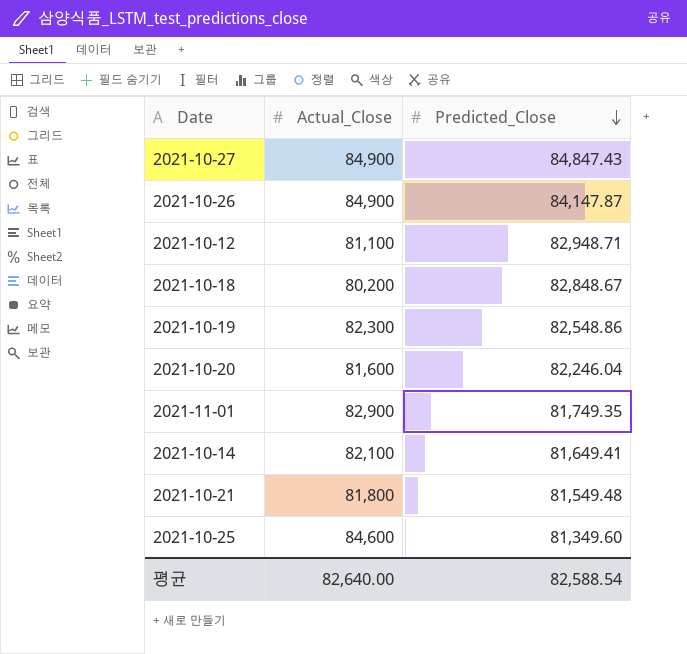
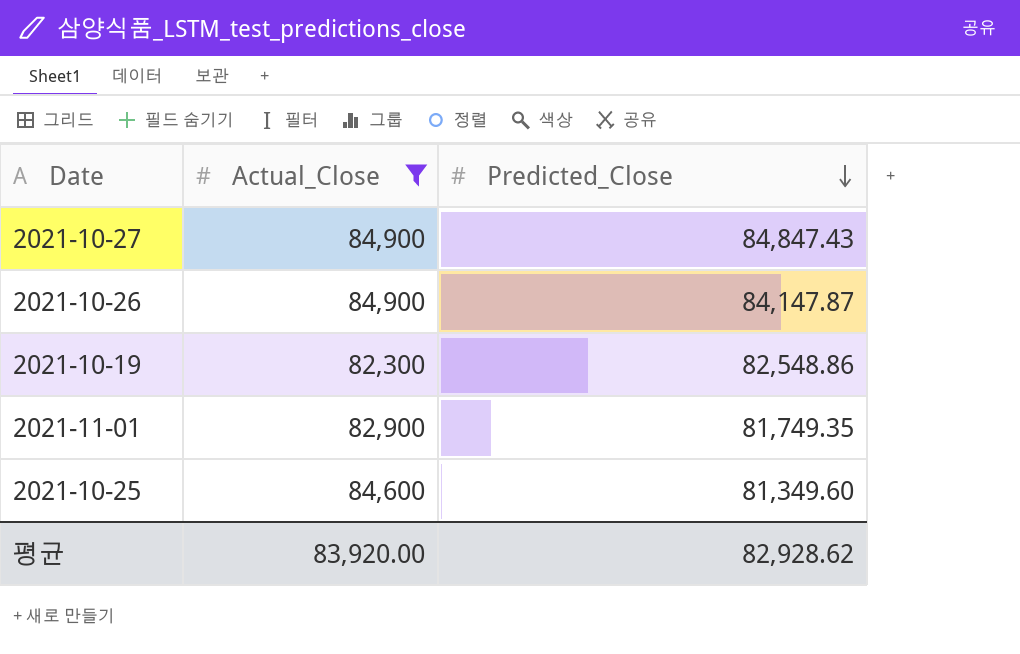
filter: none -> Actual_Close >= 82,300
평균 | Actual_Close: 82,640.00 -> 83,920.00
평균 | Predicted_Close: 82,588.54 -> 82,928.62

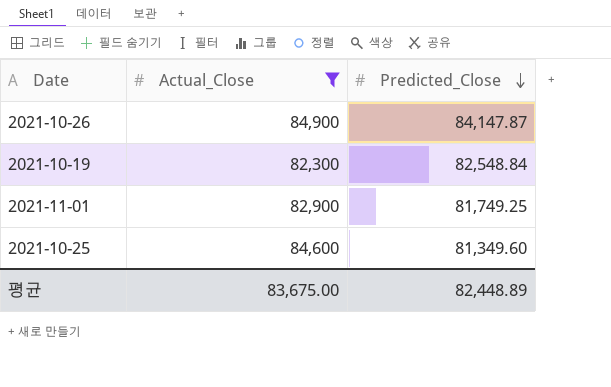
row 2021-10-27: 84,900 | 84,847.43 -> none
2021-10-19 | Predicted_Close: 82,548.86 -> 82,548.84
2021-11-01 | Predicted_Close: 81,749.35 -> 81,749.25
평균 | Actual_Close: 83,920.00 -> 83,675.00
평균 | Predicted_Close: 82,928.62 -> 82,448.89

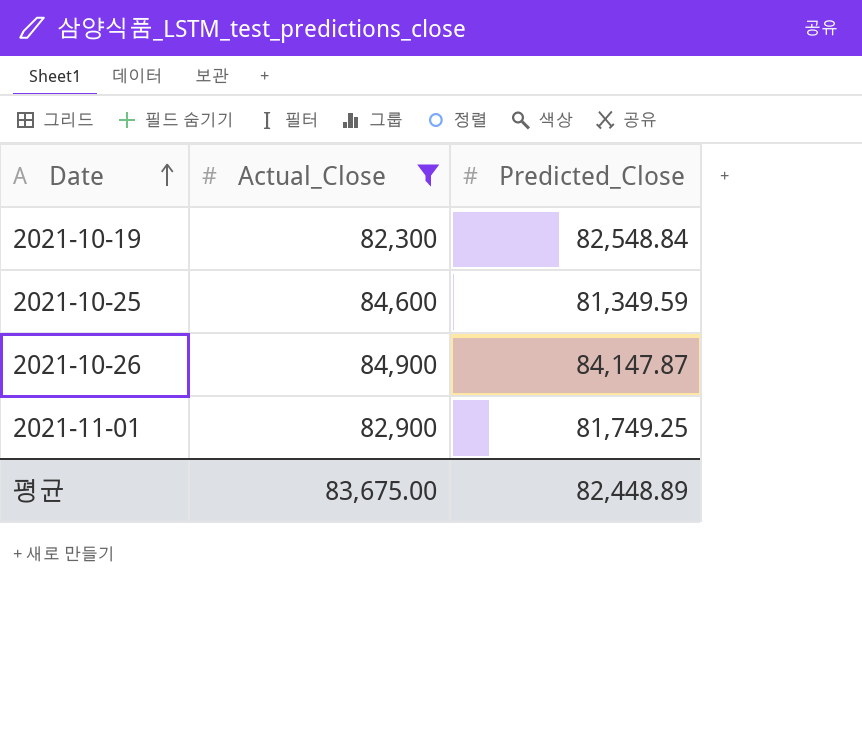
row order: Predicted_Close descending -> Date ascending
2021-10-25 | Predicted_Close: 81,349.60 -> 81,349.59

